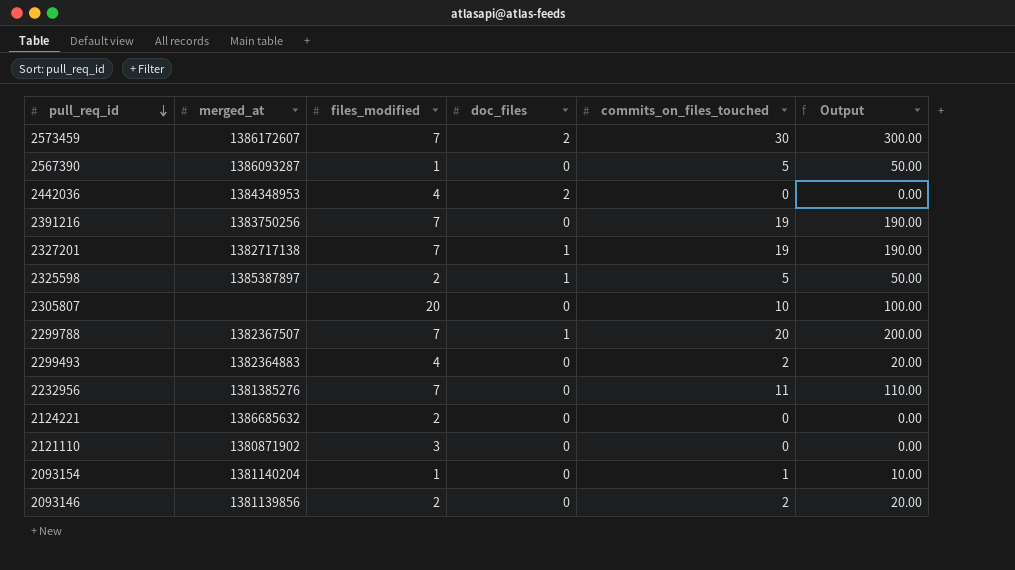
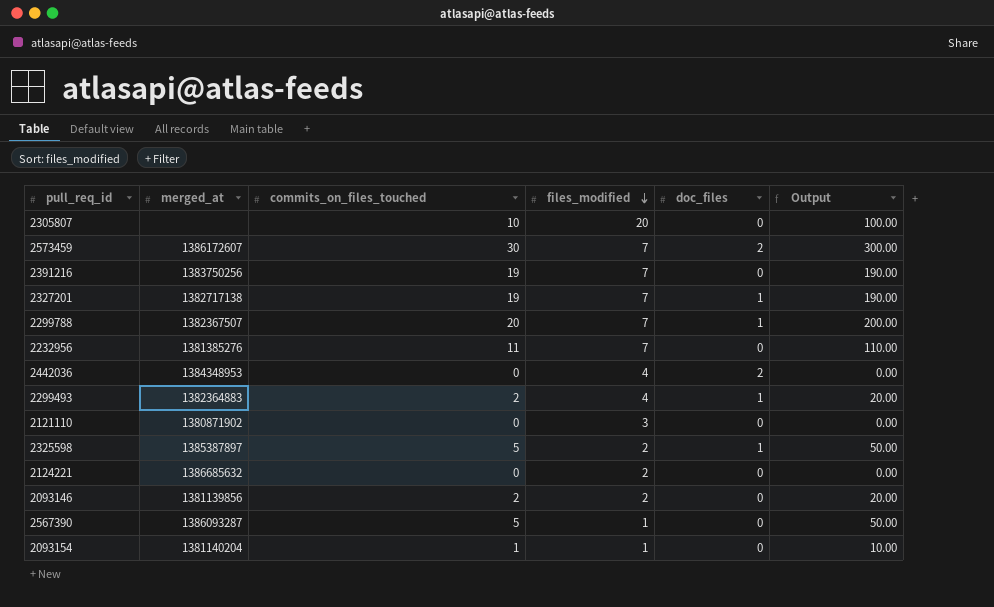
row order: pull_req_id descending -> files_modified descending
column commits_on_files_touched | position: 5 -> 3
2299493 | doc_files: 0 -> 1

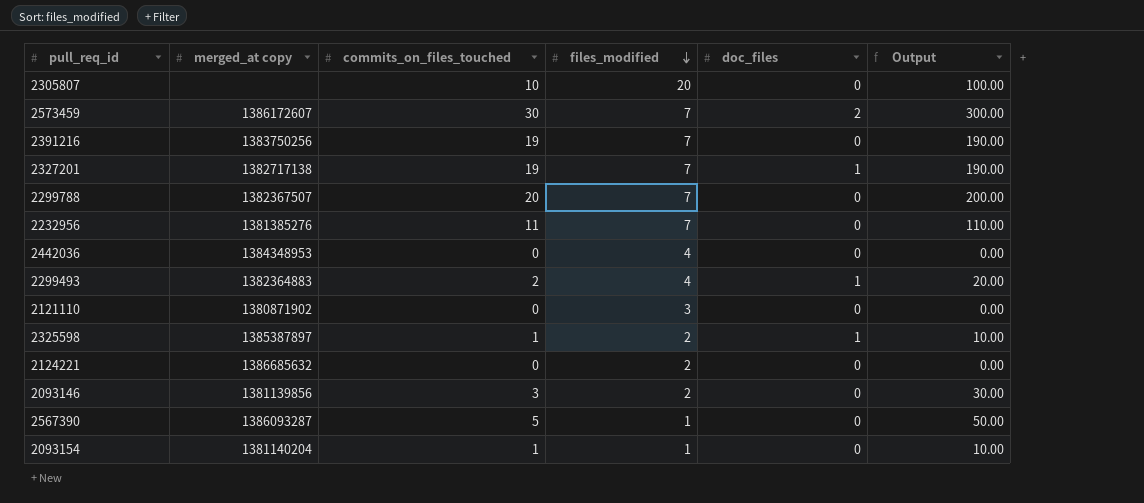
column name: merged_at -> merged_at copy
2299788 | doc_files: 1 -> 0
2442036 | doc_files: 2 -> 0
2325598 | commits_on_files_touched: 5 -> 1
2325598 | Output: 50.00 -> 10.00
2093146 | commits_on_files_touched: 2 -> 3
2093146 | Output: 20.00 -> 30.00

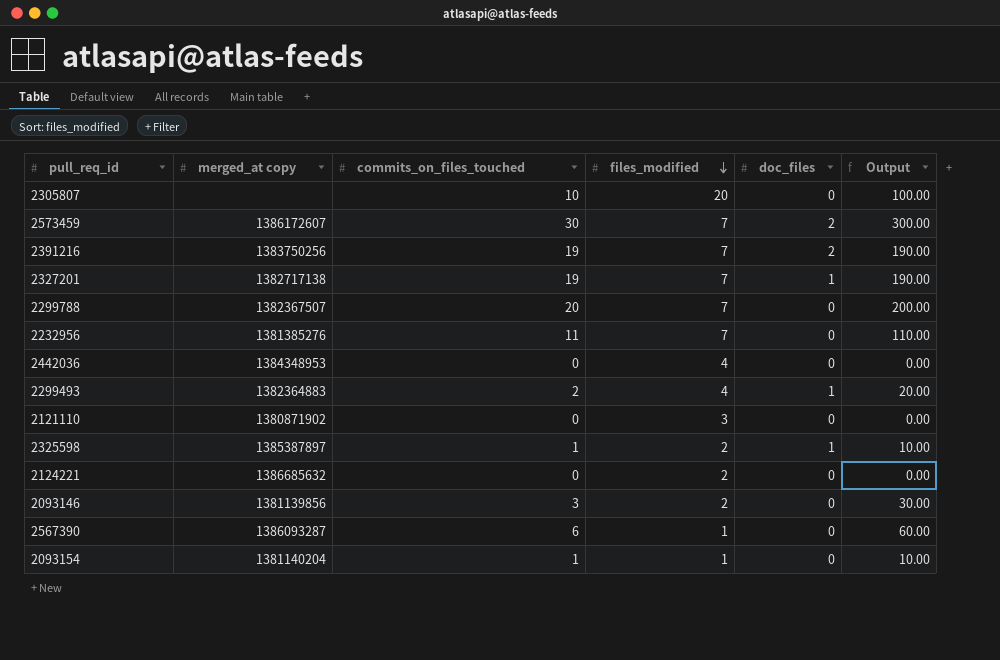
2391216 | doc_files: 0 -> 2
2567390 | commits_on_files_touched: 5 -> 6
2567390 | Output: 50.00 -> 60.00

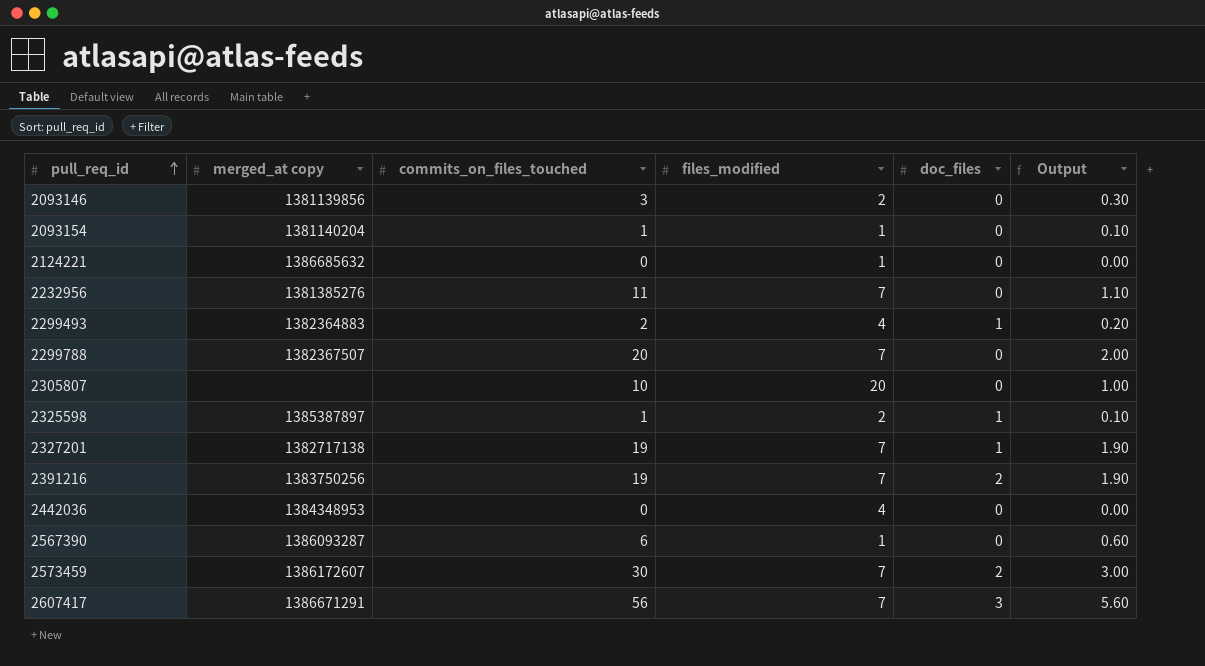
row order: files_modified descending -> pull_req_id ascending
column Output | formula: [commits_on_files_touched] * 10 -> [commits_on_files_touched] * 0.1
row 2121110: 1380871902 | 0 | 3 | 0 | 0.00 -> none
2124221 | files_modified: 2 -> 1
row 2607417: none -> 1386671291 | 56 | 7 | 3 | 5.60

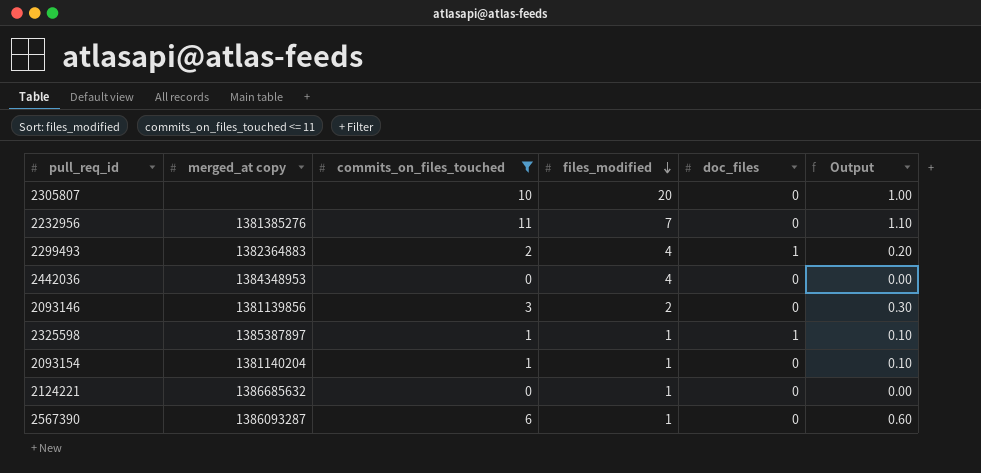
filter: none -> commits_on_files_touched <= 11
row order: pull_req_id ascending -> files_modified descending
2325598 | files_modified: 2 -> 1

